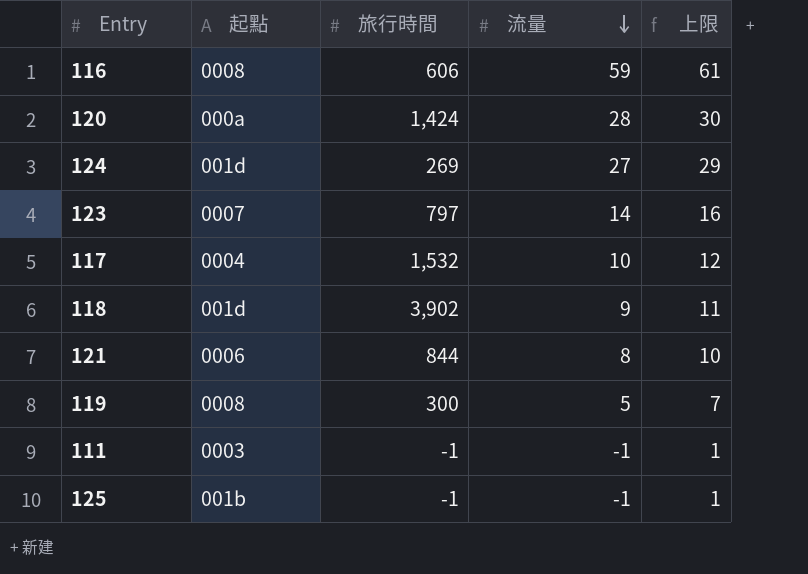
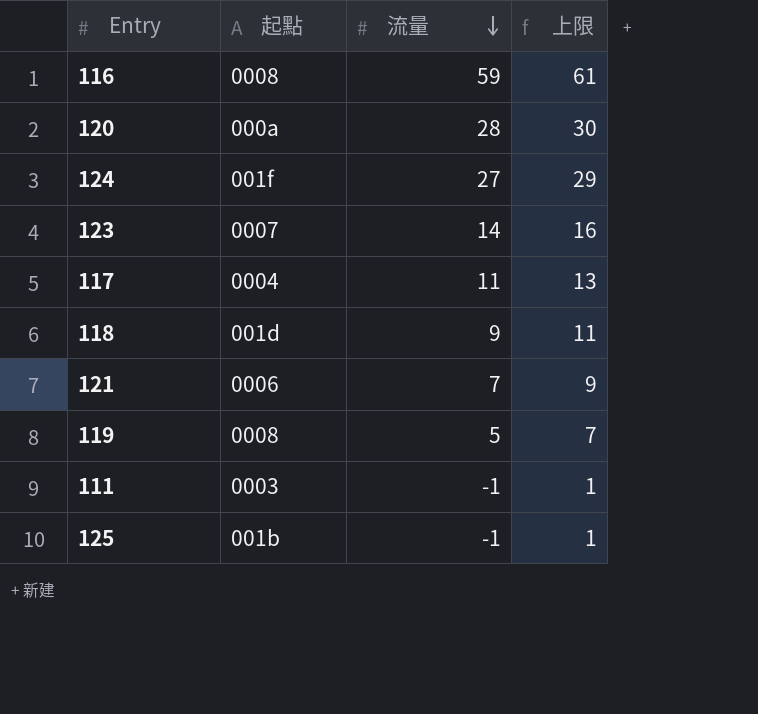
column 旅行時間 | position: 3 -> none
124 | 起點: 001d -> 001f
117 | 流量: 10 -> 11
117 | 上限: 12 -> 13
121 | 流量: 8 -> 7
121 | 上限: 10 -> 9

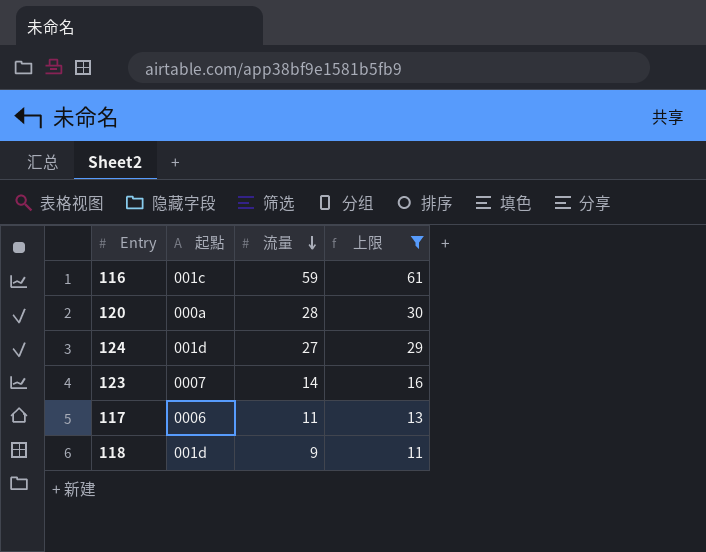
filter: none -> 上限 >= 11
116 | 起點: 0008 -> 001c
124 | 起點: 001f -> 001d
117 | 起點: 0004 -> 0006

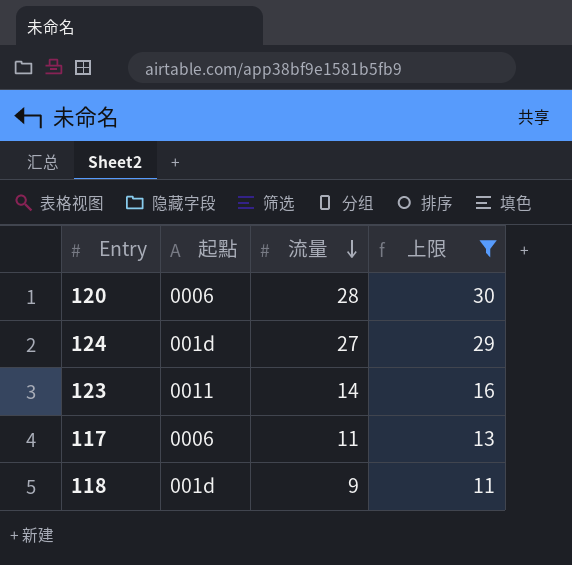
row 116: 001c | 59 | 61 -> none
120 | 起點: 000a -> 0006
123 | 起點: 0007 -> 0011

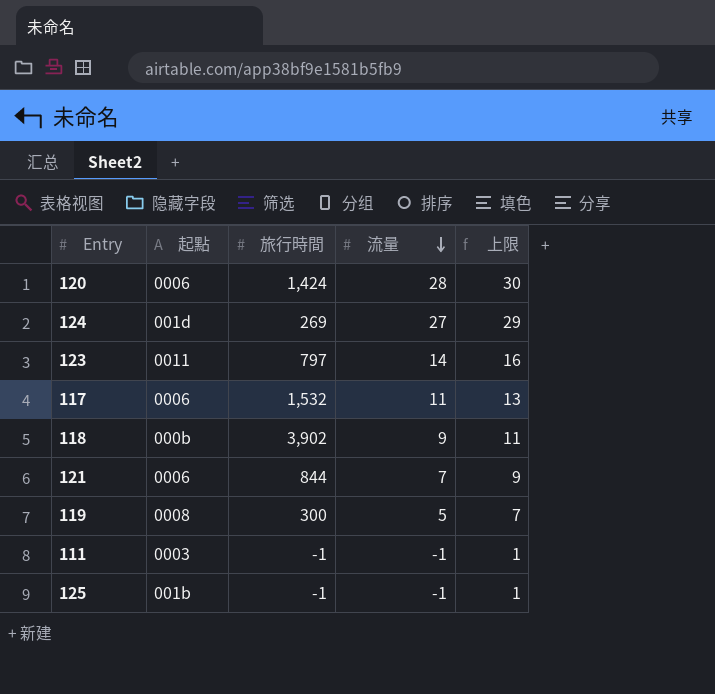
filter: 上限 >= 11 -> none
column 旅行時間 | position: none -> 3
118 | 起點: 001d -> 000b

